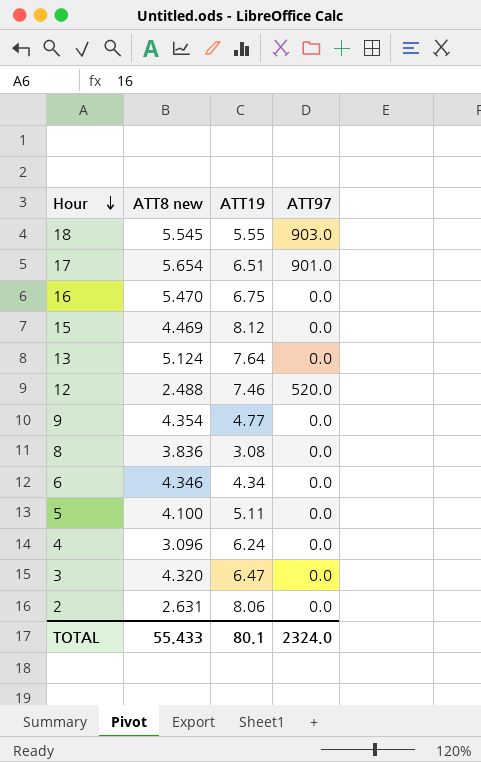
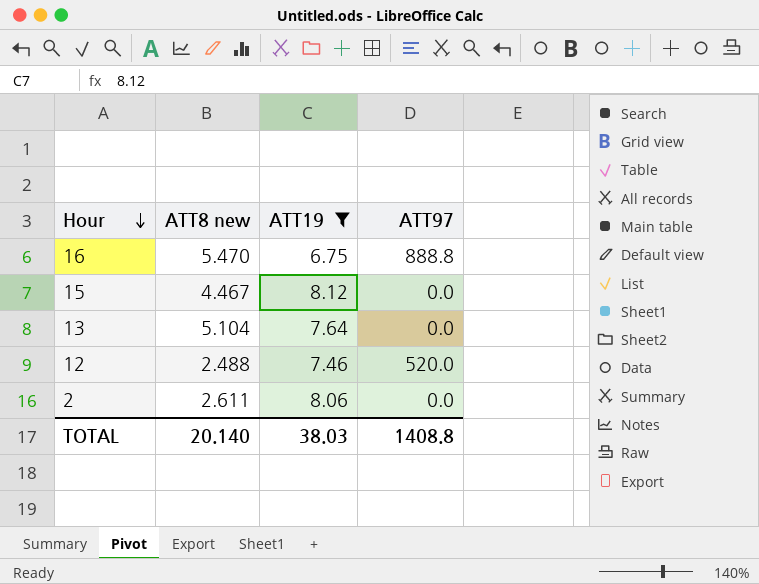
filter: none -> ATT19 >= 6.75
16 | ATT97: 0.0 -> 888.8
15 | ATT8 new: 4.469 -> 4.467
13 | ATT8 new: 5.124 -> 5.104
2 | ATT8 new: 2.631 -> 2.611
TOTAL | ATT8 new: 55.433 -> 20.140
TOTAL | ATT19: 80.1 -> 38.03
TOTAL | ATT97: 2324.0 -> 1408.8

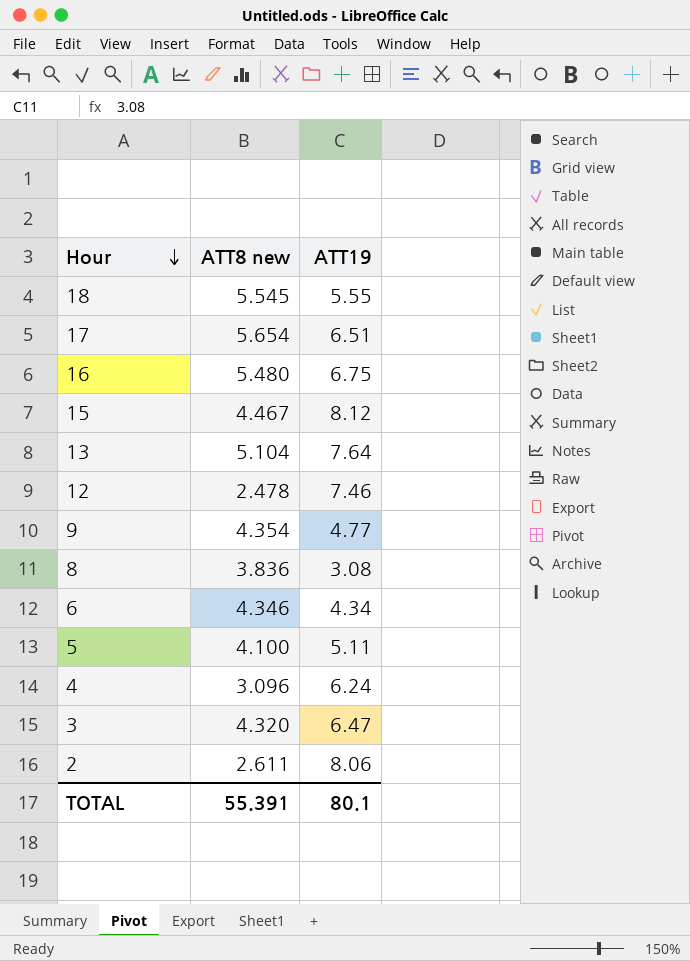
filter: ATT19 >= 6.75 -> none
column ATT97 | position: 4 -> none
16 | ATT8 new: 5.470 -> 5.480
12 | ATT8 new: 2.488 -> 2.478
TOTAL | ATT8 new: 20.140 -> 55.391
TOTAL | ATT19: 38.03 -> 80.1

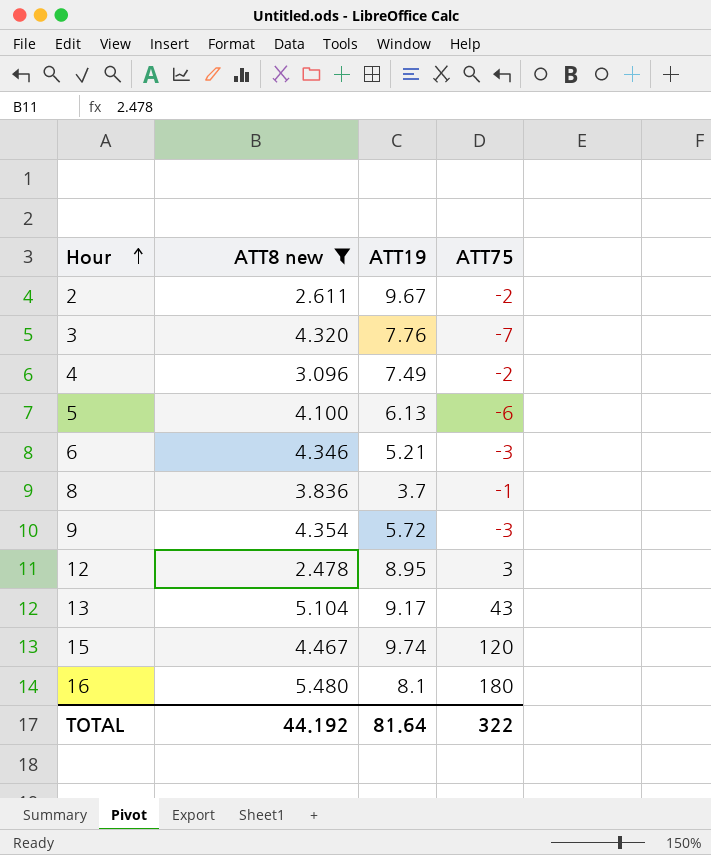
filter: none -> ATT8 new <= 5.480
row order: Hour descending -> Hour ascending
column ATT75 | position: none -> 4
2 | ATT19: 8.06 -> 9.67
3 | ATT19: 6.47 -> 7.76
4 | ATT19: 6.24 -> 7.49
5 | ATT19: 5.11 -> 6.13
6 | ATT19: 4.34 -> 5.21
8 | ATT19: 3.08 -> 3.7
9 | ATT19: 4.77 -> 5.72
12 | ATT19: 7.46 -> 8.95
13 | ATT19: 7.64 -> 9.17
15 | ATT19: 8.12 -> 9.74
16 | ATT19: 6.75 -> 8.1
TOTAL | ATT8 new: 55.391 -> 44.192
TOTAL | ATT19: 80.1 -> 81.64

